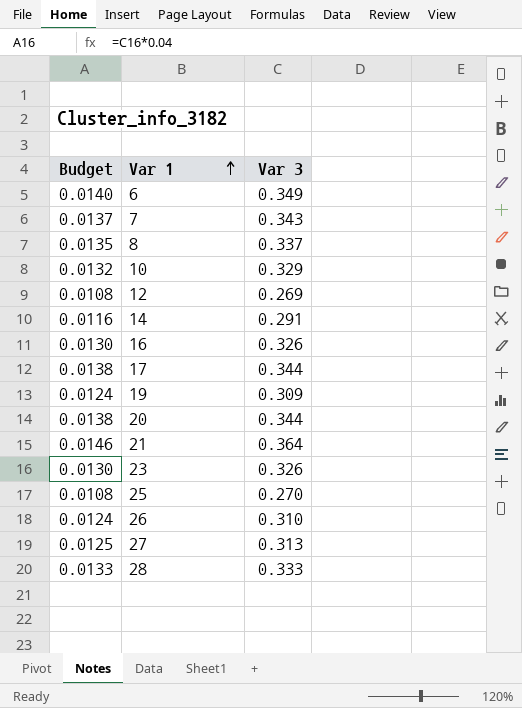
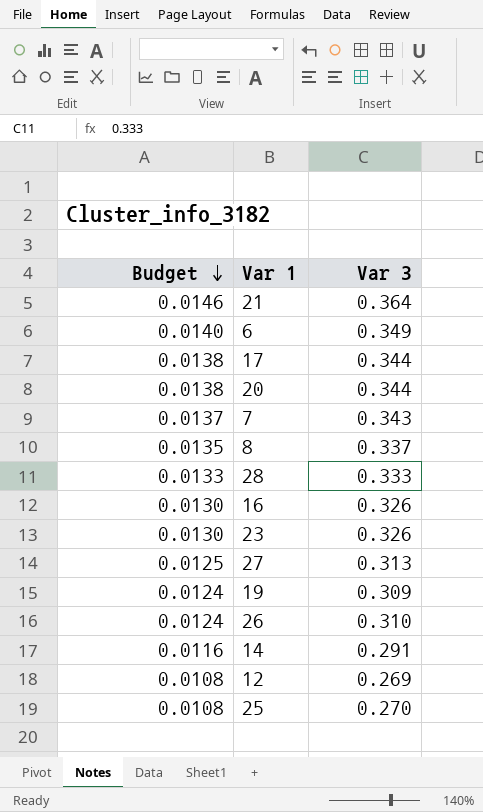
row order: Var 1 ascending -> Budget descending
row 10: 0.0132 | 0.329 -> none

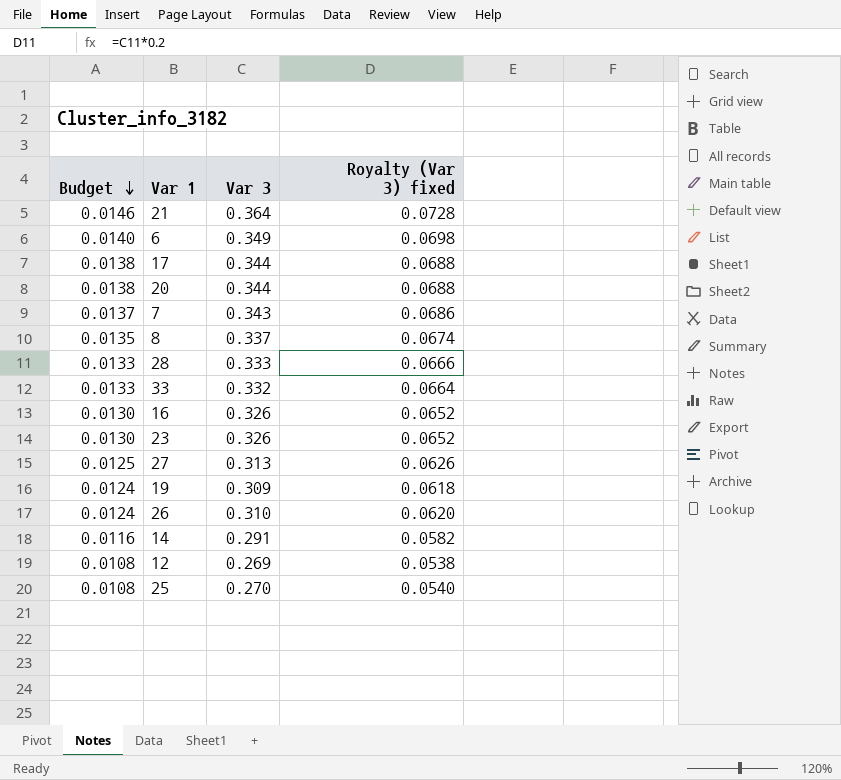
column Royalty (Var 3) fixed | formula: none -> [Var 3] * 0.2
row 33: none -> 0.0133 | 0.332 | 0.0664

